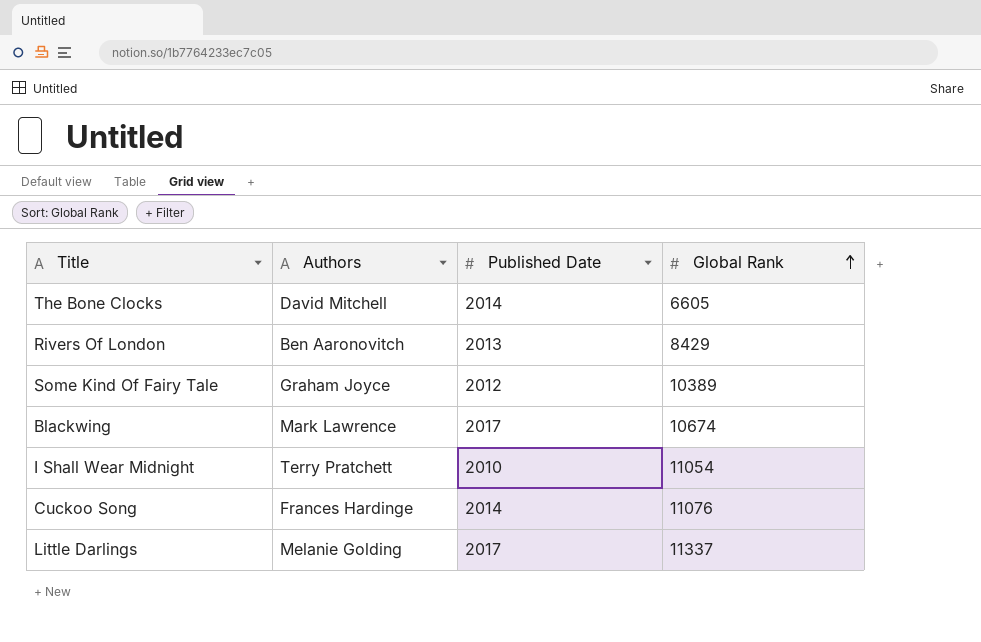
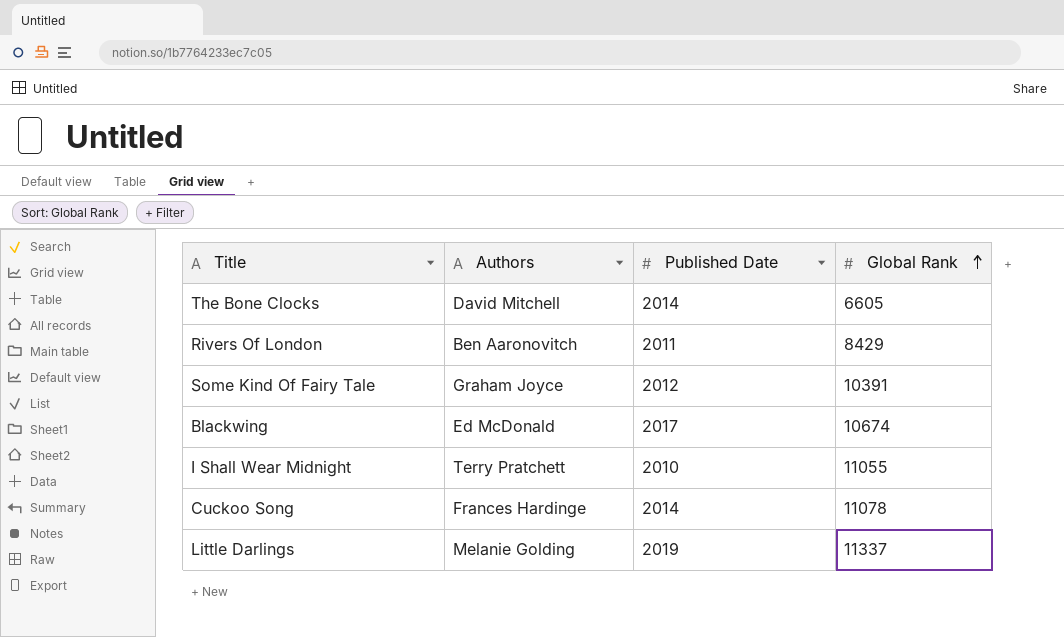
Rivers Of London | Published Date: 2013 -> 2011
Some Kind Of Fairy Tale | Global Rank: 10389 -> 10391
Blackwing | Authors: Mark Lawrence -> Ed McDonald
I Shall Wear Midnight | Global Rank: 11054 -> 11055
Cuckoo Song | Global Rank: 11076 -> 11078
Little Darlings | Published Date: 2017 -> 2019

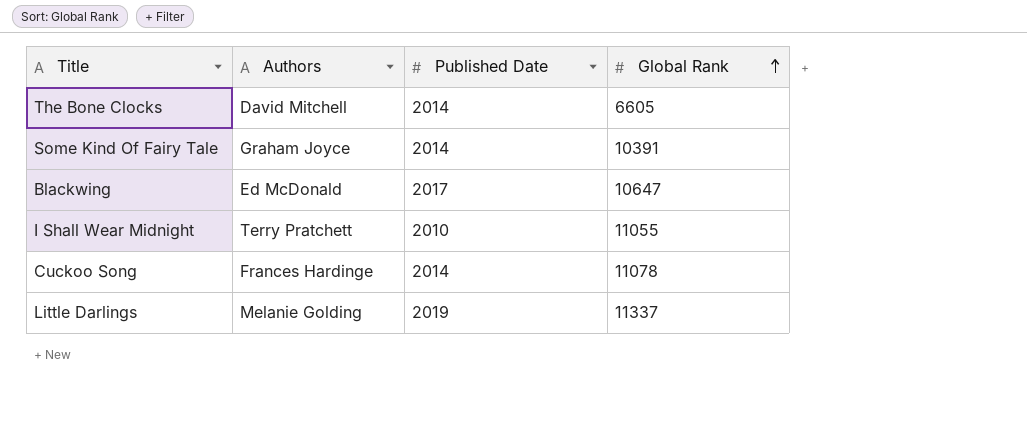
row Rivers Of London: Ben Aaronovitch | 2011 | 8429 -> none
Some Kind Of Fairy Tale | Published Date: 2012 -> 2014
Blackwing | Global Rank: 10674 -> 10647

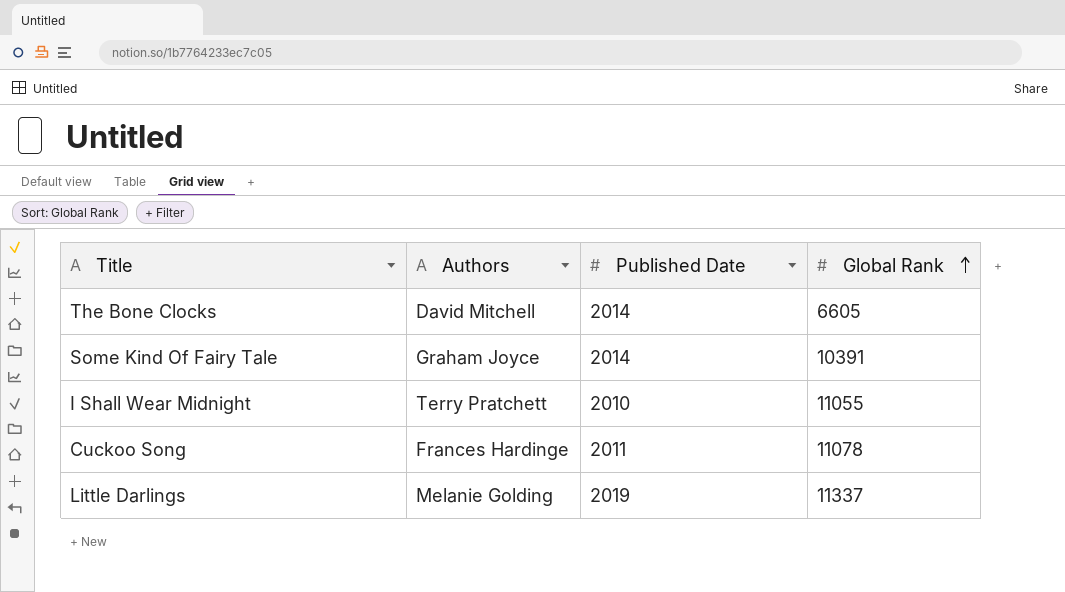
row Blackwing: Ed McDonald | 2017 | 10647 -> none
Cuckoo Song | Published Date: 2014 -> 2011

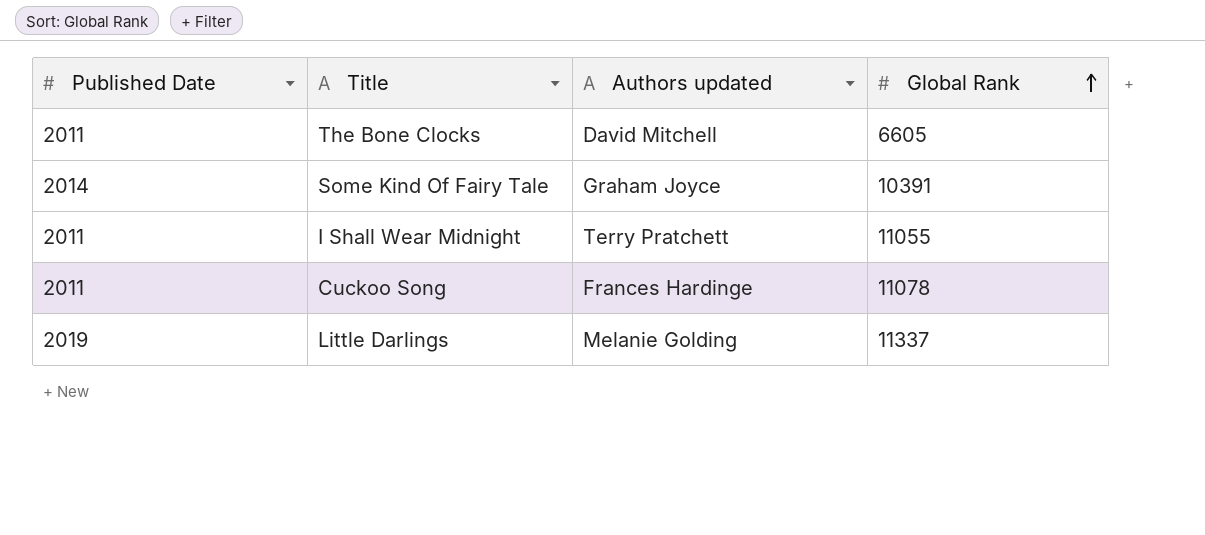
column Published Date | position: 3 -> 1
column name: Authors -> Authors updated
The Bone Clocks | Published Date: 2014 -> 2011
I Shall Wear Midnight | Published Date: 2010 -> 2011

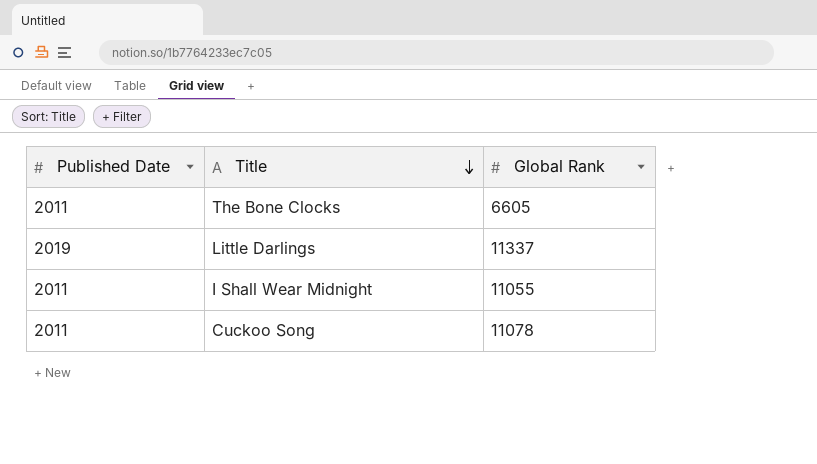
row order: Global Rank ascending -> Title descending
column Authors updated | position: 3 -> none
row Some Kind Of Fairy Tale: 2014 | Graham Joyce | 10391 -> none

